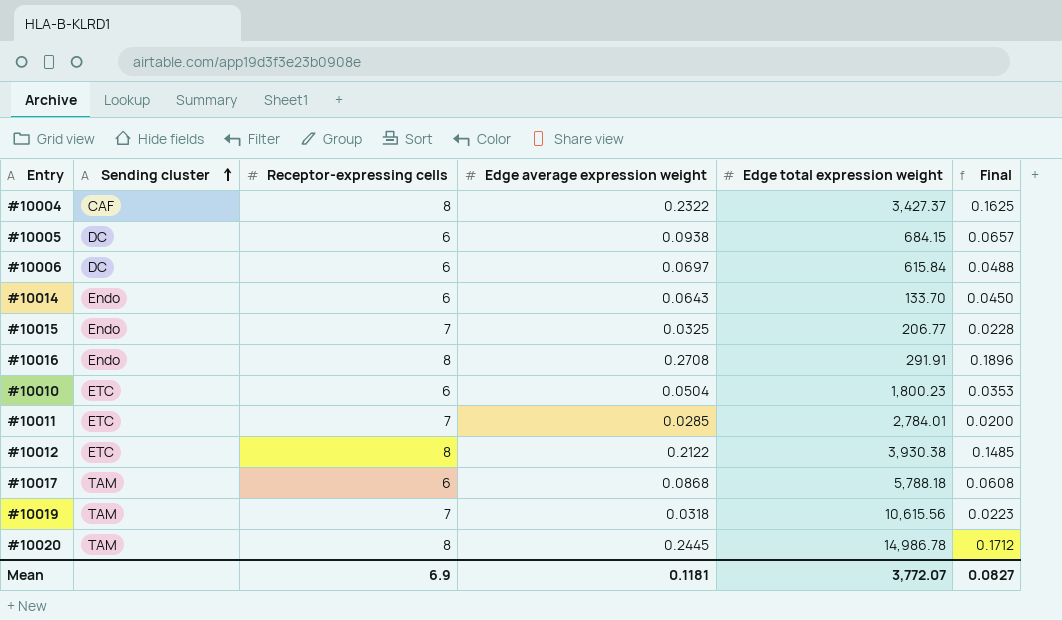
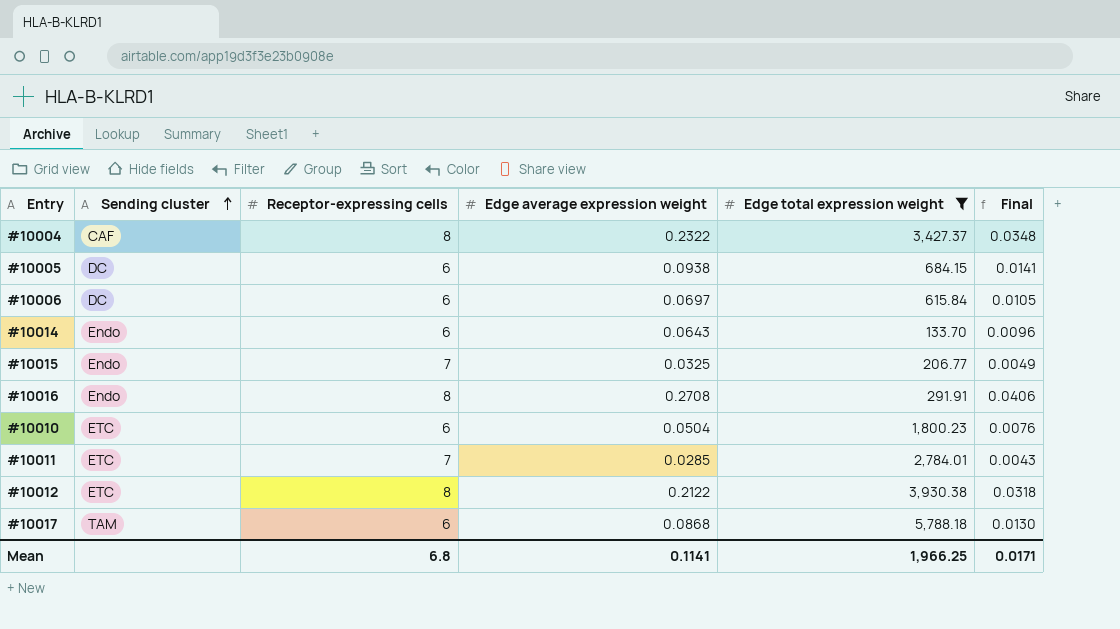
filter: none -> Edge total expression weight <= 5,788.18
column Final | formula: [Edge average expression weight] * 0.7 -> [Edge average expression weight] * 0.15
Mean | Receptor-expressing cells: 6.9 -> 6.8
Mean | Edge average expression weight: 0.1181 -> 0.1141
Mean | Edge total expression weight: 3,772.07 -> 1,966.25
Mean | Final: 0.0827 -> 0.0171

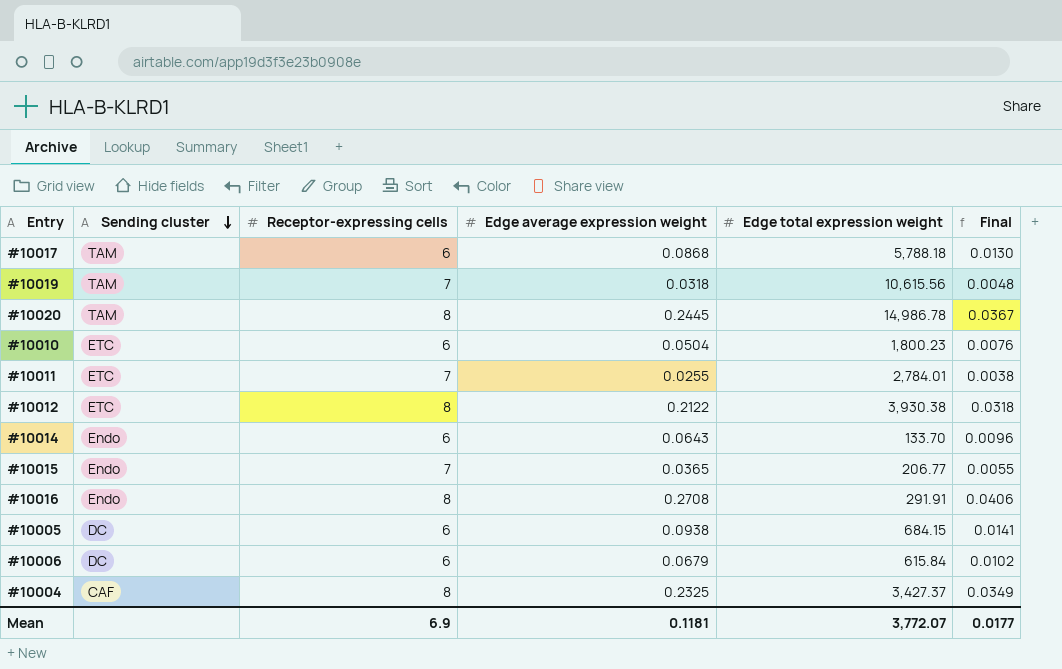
filter: Edge total expression weight <= 5,788.18 -> none
row order: Sending cluster ascending -> Sending cluster descending
#10011 | Edge average expression weight: 0.0285 -> 0.0255
#10011 | Final: 0.0043 -> 0.0038
#10015 | Edge average expression weight: 0.0325 -> 0.0365
#10015 | Final: 0.0049 -> 0.0055
#10006 | Edge average expression weight: 0.0697 -> 0.0679
#10006 | Final: 0.0105 -> 0.0102
#10004 | Edge average expression weight: 0.2322 -> 0.2325
#10004 | Final: 0.0348 -> 0.0349
Mean | Receptor-expressing cells: 6.8 -> 6.9
Mean | Edge average expression weight: 0.1141 -> 0.1181
Mean | Edge total expression weight: 1,966.25 -> 3,772.07
Mean | Final: 0.0171 -> 0.0177

